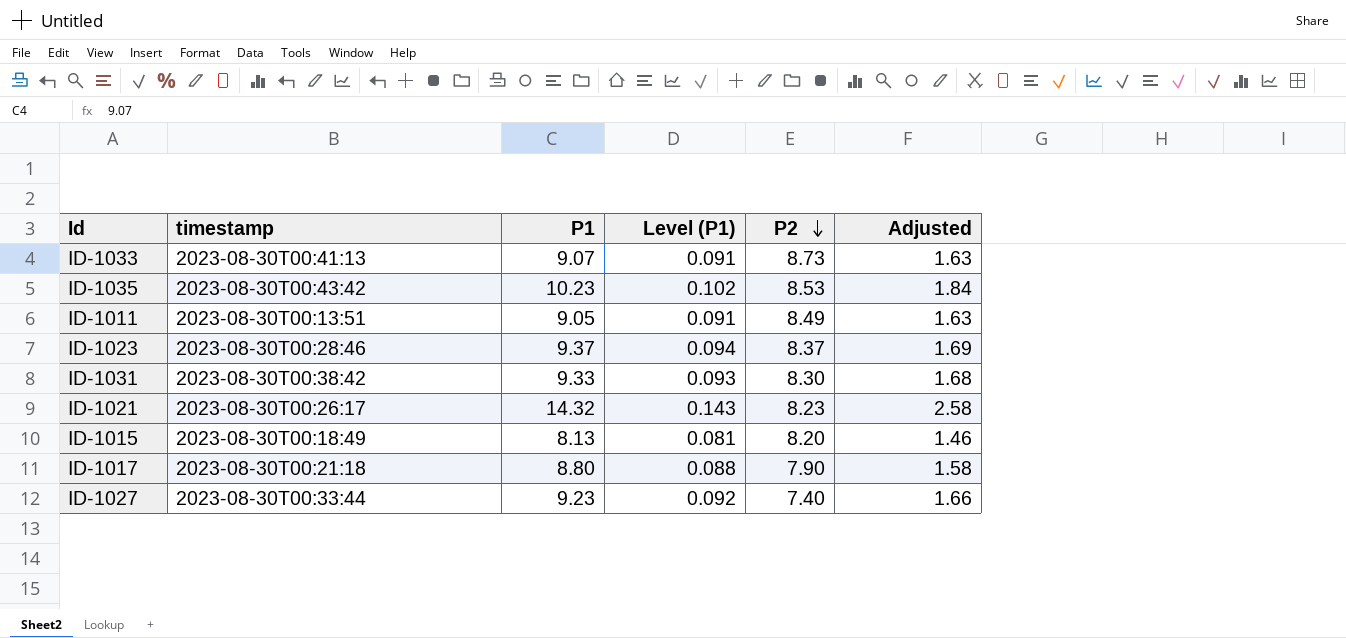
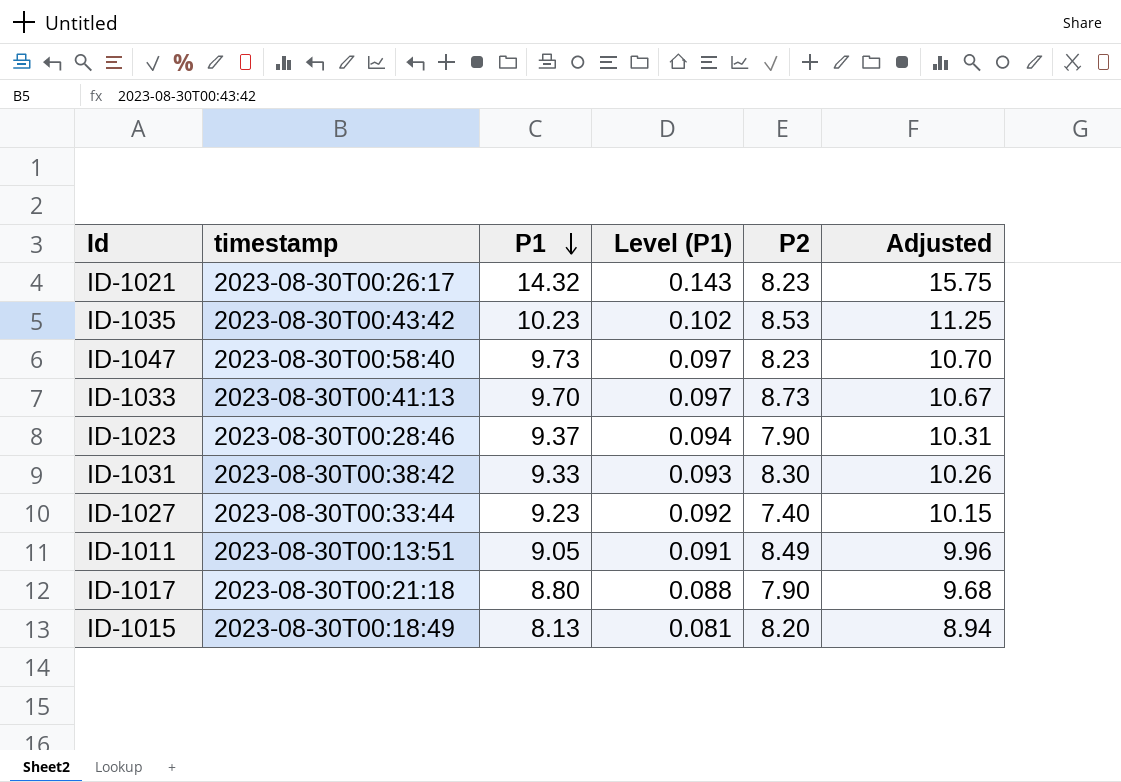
row order: P2 descending -> P1 descending
column Adjusted | formula: [P1] * 0.18 -> [P1] * 1.1
row ID-1047: none -> 2023-08-30T00:58:40 | 9.73 | 0.097 | 8.23 | 10.70
ID-1033 | P1: 9.07 -> 9.70
ID-1033 | Level (P1): 0.091 -> 0.097
ID-1023 | P2: 8.37 -> 7.90

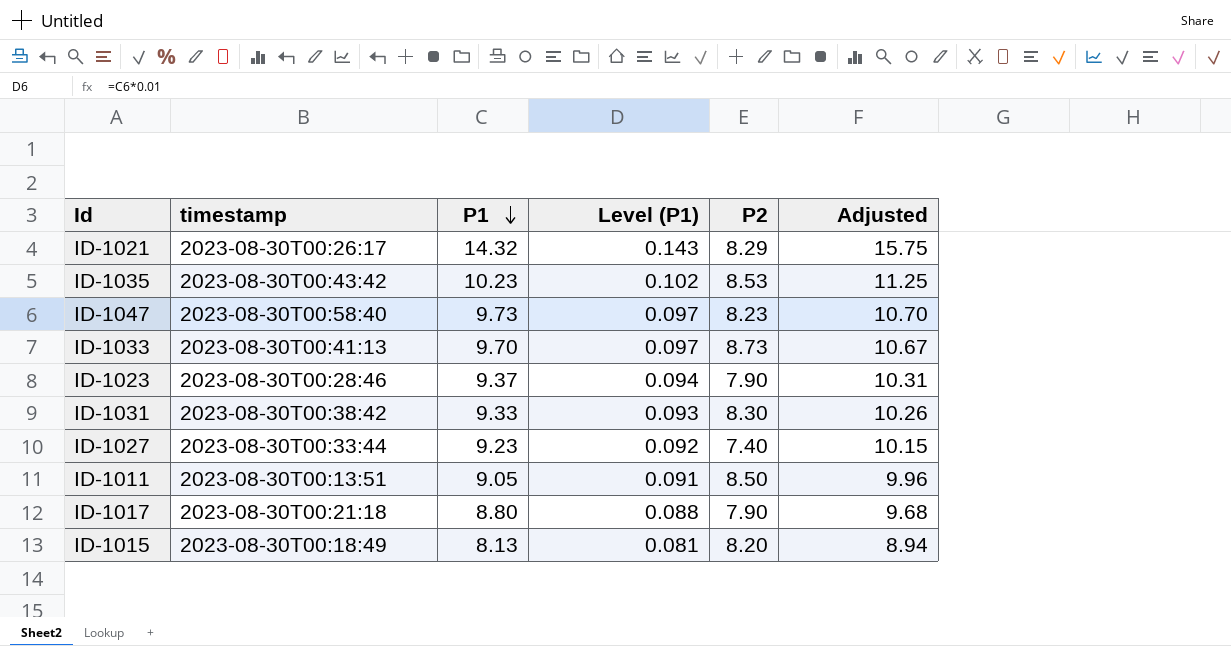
ID-1021 | P2: 8.23 -> 8.29
ID-1011 | P2: 8.49 -> 8.50

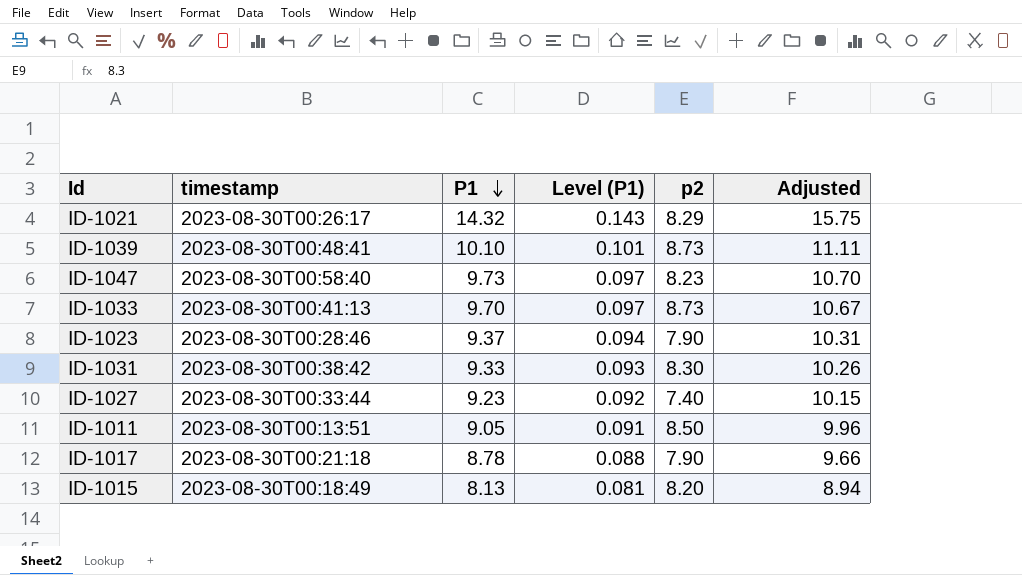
column name: P2 -> p2
row ID-1035: 2023-08-30T00:43:42 | 10.23 | 0.102 | 8.53 | 11.25 -> none
row ID-1039: none -> 2023-08-30T00:48:41 | 10.10 | 0.101 | 8.73 | 11.11
ID-1017 | P1: 8.80 -> 8.78
ID-1017 | Adjusted: 9.68 -> 9.66

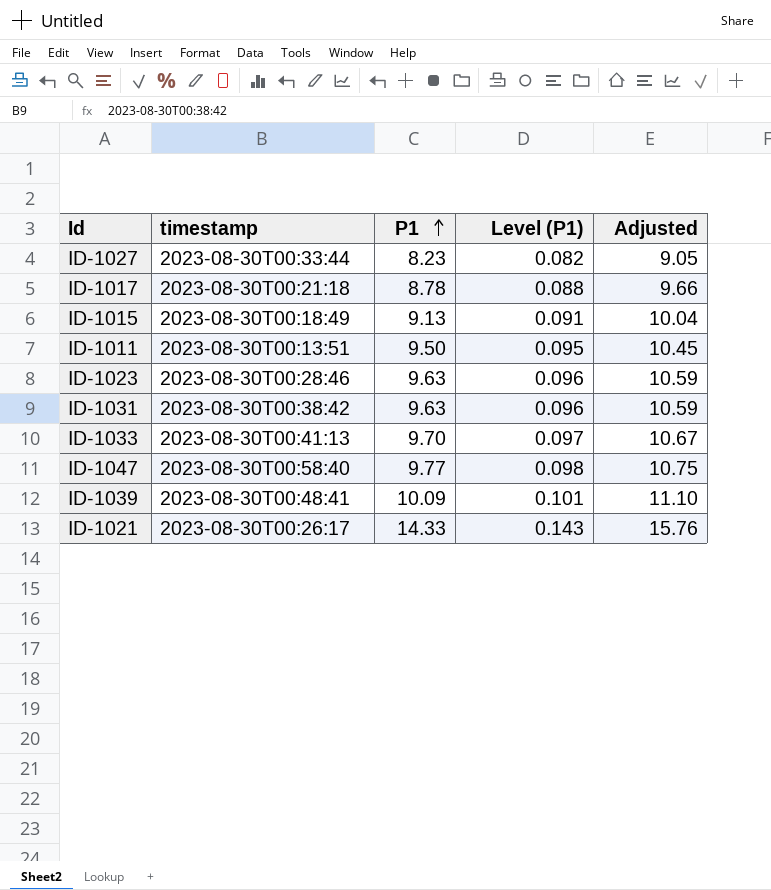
row order: P1 descending -> P1 ascending
column p2 | position: 5 -> none
ID-1027 | P1: 9.23 -> 8.23
ID-1027 | Level (P1): 0.092 -> 0.082
ID-1027 | Adjusted: 10.15 -> 9.05
ID-1015 | P1: 8.13 -> 9.13
ID-1015 | Level (P1): 0.081 -> 0.091
ID-1015 | Adjusted: 8.94 -> 10.04
ID-1011 | P1: 9.05 -> 9.50
ID-1011 | Level (P1): 0.091 -> 0.095
ID-1011 | Adjusted: 9.96 -> 10.45
ID-1023 | P1: 9.37 -> 9.63
ID-1023 | Level (P1): 0.094 -> 0.096
ID-1023 | Adjusted: 10.31 -> 10.59
ID-1031 | P1: 9.33 -> 9.63
ID-1031 | Level (P1): 0.093 -> 0.096
ID-1031 | Adjusted: 10.26 -> 10.59
ID-1047 | P1: 9.73 -> 9.77
ID-1047 | Level (P1): 0.097 -> 0.098
ID-1047 | Adjusted: 10.70 -> 10.75
ID-1039 | P1: 10.10 -> 10.09
ID-1039 | Adjusted: 11.11 -> 11.10
ID-1021 | P1: 14.32 -> 14.33
ID-1021 | Adjusted: 15.75 -> 15.76

